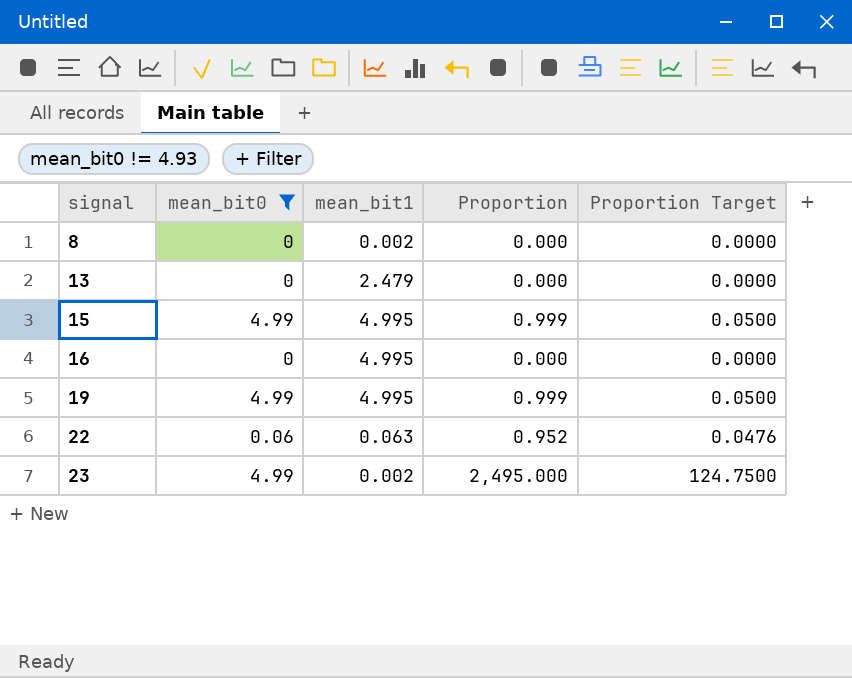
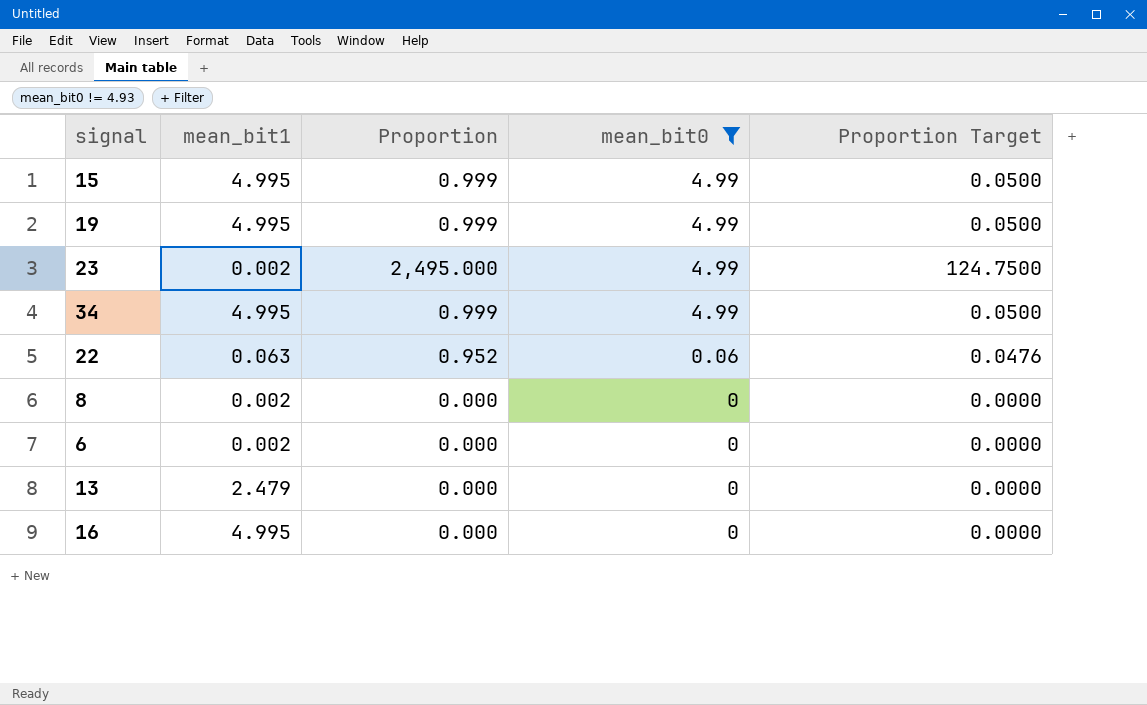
row order: signal ascending -> mean_bit0 descending
column mean_bit0 | position: 2 -> 4
row 34: none -> 4.995 | 0.999 | 4.99 | 0.0500
row 6: none -> 0.002 | 0.000 | 0 | 0.0000

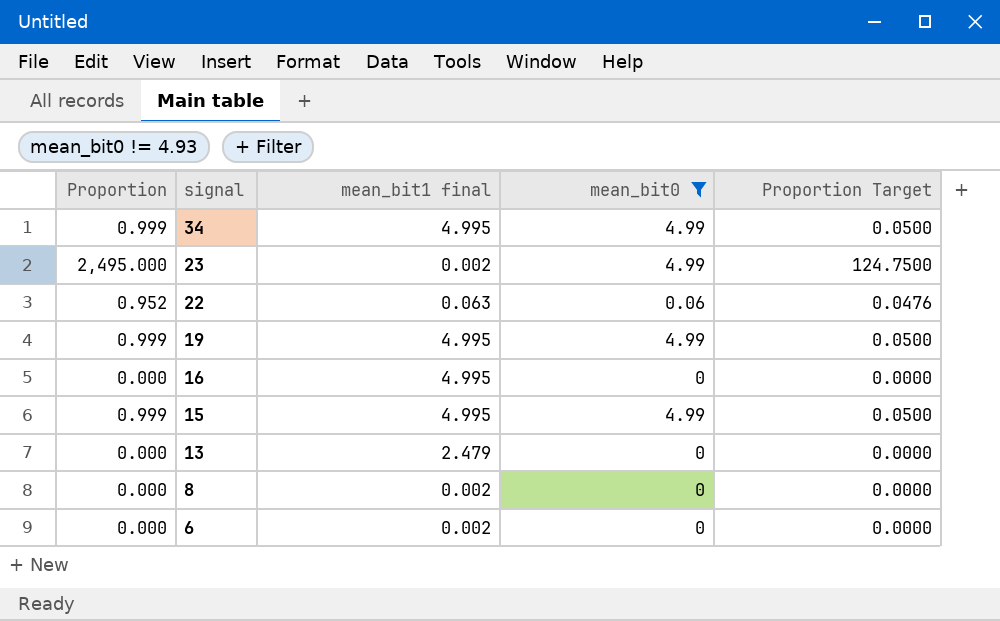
row order: mean_bit0 descending -> signal descending
column Proportion | position: 3 -> 1
column name: mean_bit1 -> mean_bit1 final

